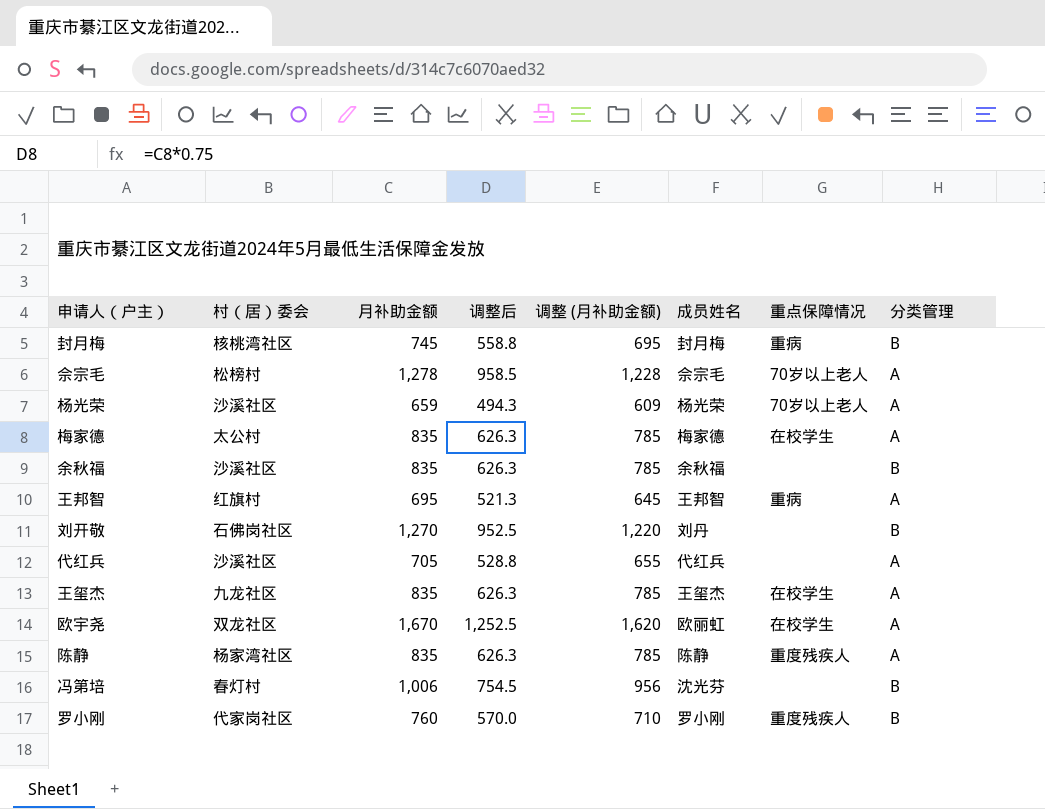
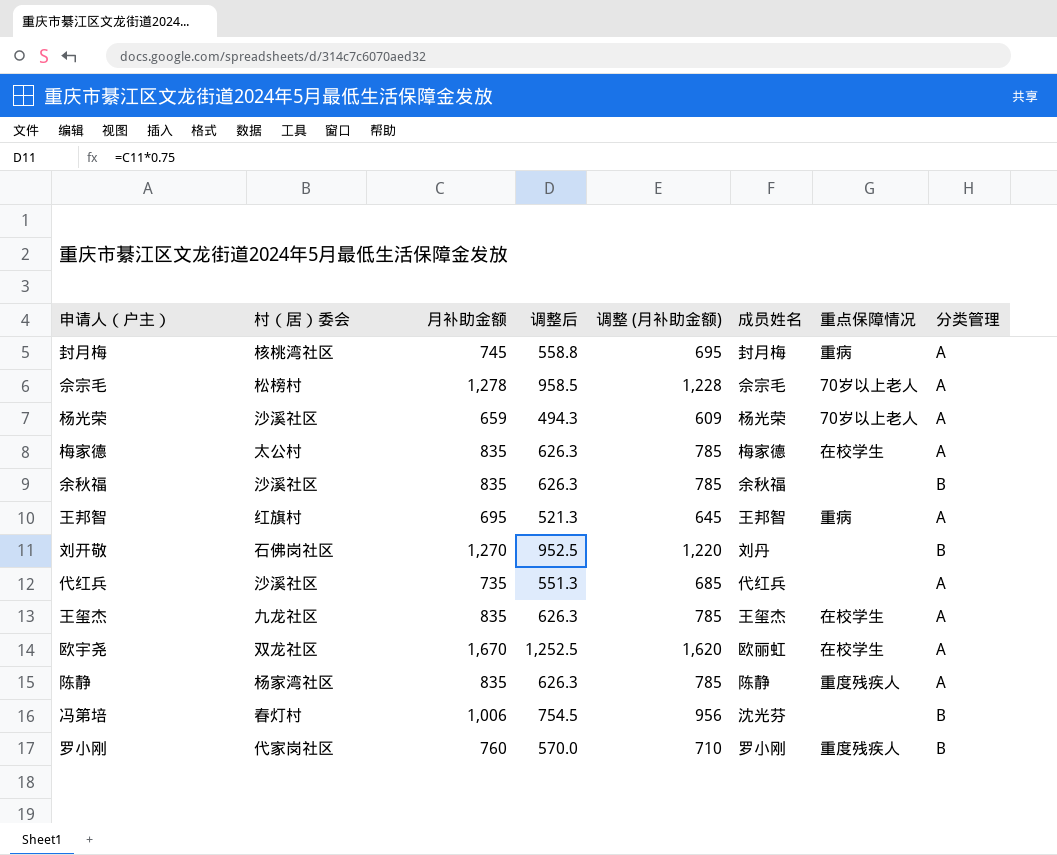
封月梅 | 分类管理: B -> A
代红兵 | 月补助金额: 705 -> 735
代红兵 | 调整后: 528.8 -> 551.3
代红兵 | 调整 (月补助金额): 655 -> 685

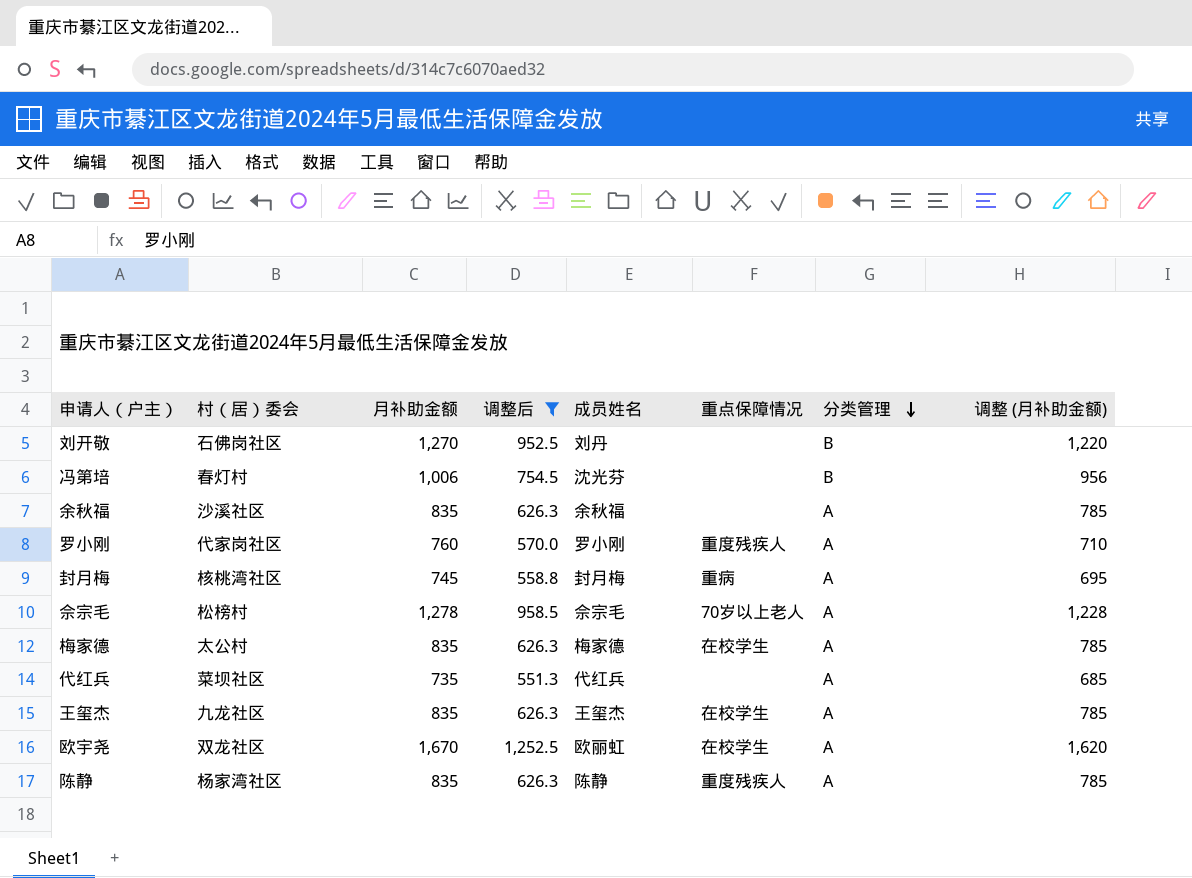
filter: none -> 调整后 >= 551.3
row order: none -> 分类管理 descending
column 调整 (月补助金额) | position: 5 -> 8
余秋福 | 分类管理: B -> A
罗小刚 | 分类管理: B -> A
代红兵 | 村（居）委会: 沙溪社区 -> 菜坝社区

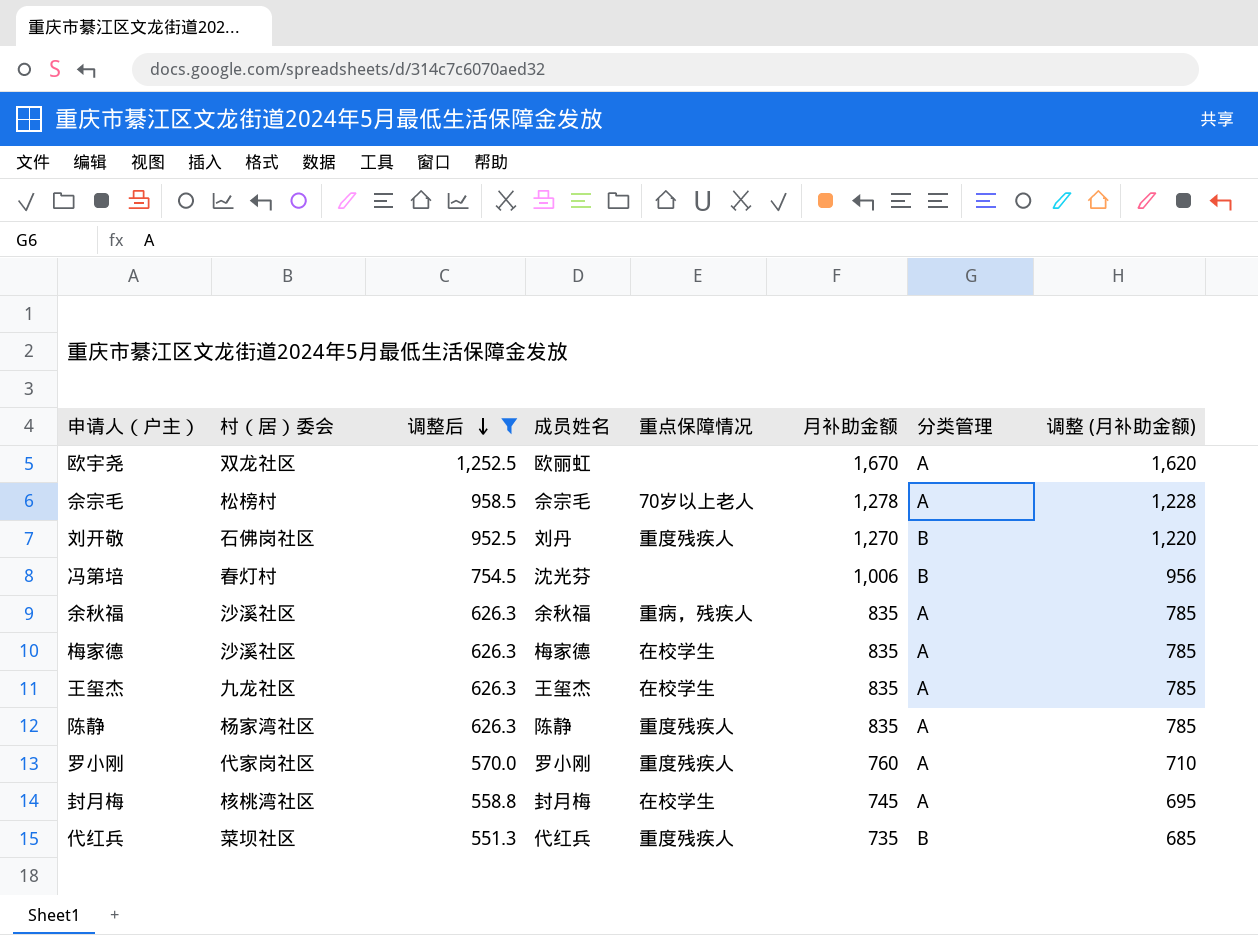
row order: 分类管理 descending -> 调整后 descending
column 月补助金额 | position: 3 -> 6
欧宇尧 | 重点保障情况: 在校学生 -> none
刘开敬 | 重点保障情况: none -> 重度残疾人
余秋福 | 重点保障情况: none -> 重病，残疾人
梅家德 | 村（居）委会: 太公村 -> 沙溪社区
封月梅 | 重点保障情况: 重病 -> 在校学生
代红兵 | 重点保障情况: none -> 重度残疾人
代红兵 | 分类管理: A -> B

